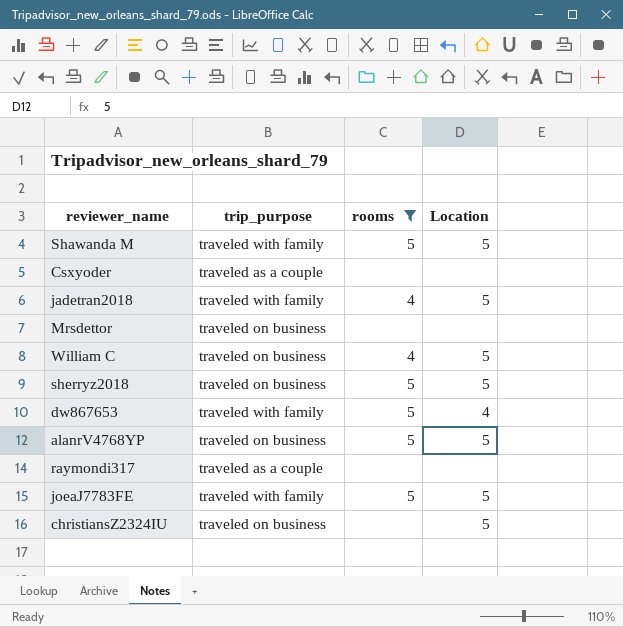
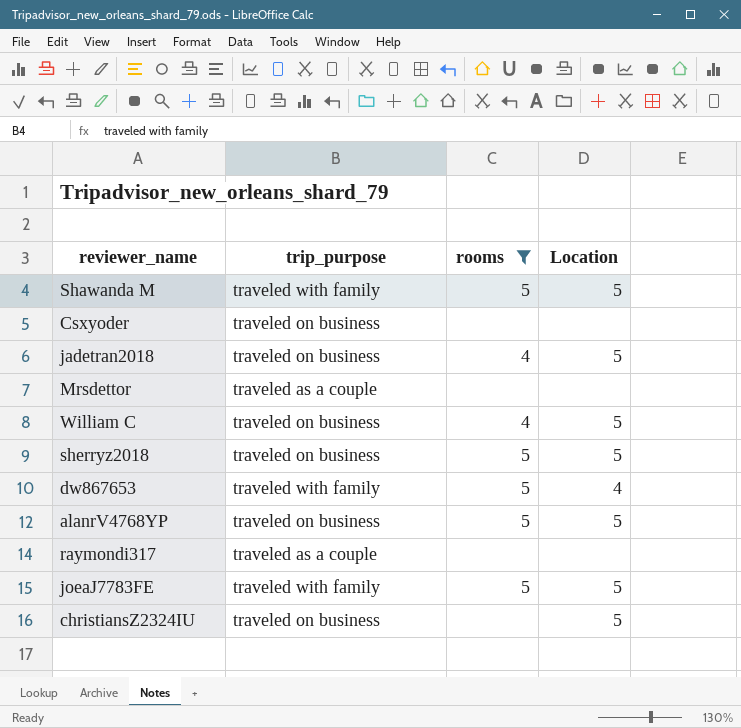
Csxyoder | trip_purpose: traveled as a couple -> traveled on business
jadetran2018 | trip_purpose: traveled with family -> traveled on business
Mrsdettor | trip_purpose: traveled on business -> traveled as a couple

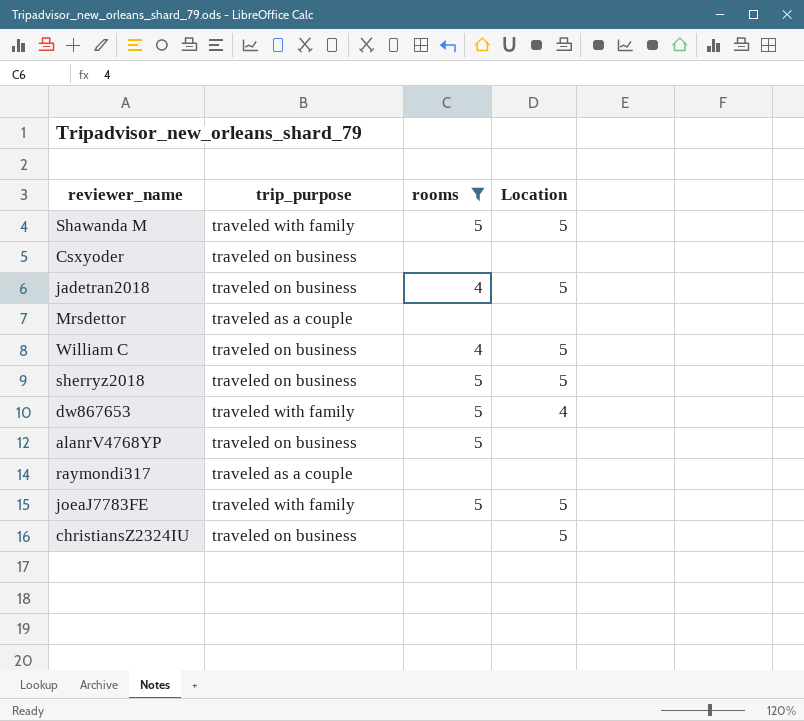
alanrV4768YP | Location: 5 -> none

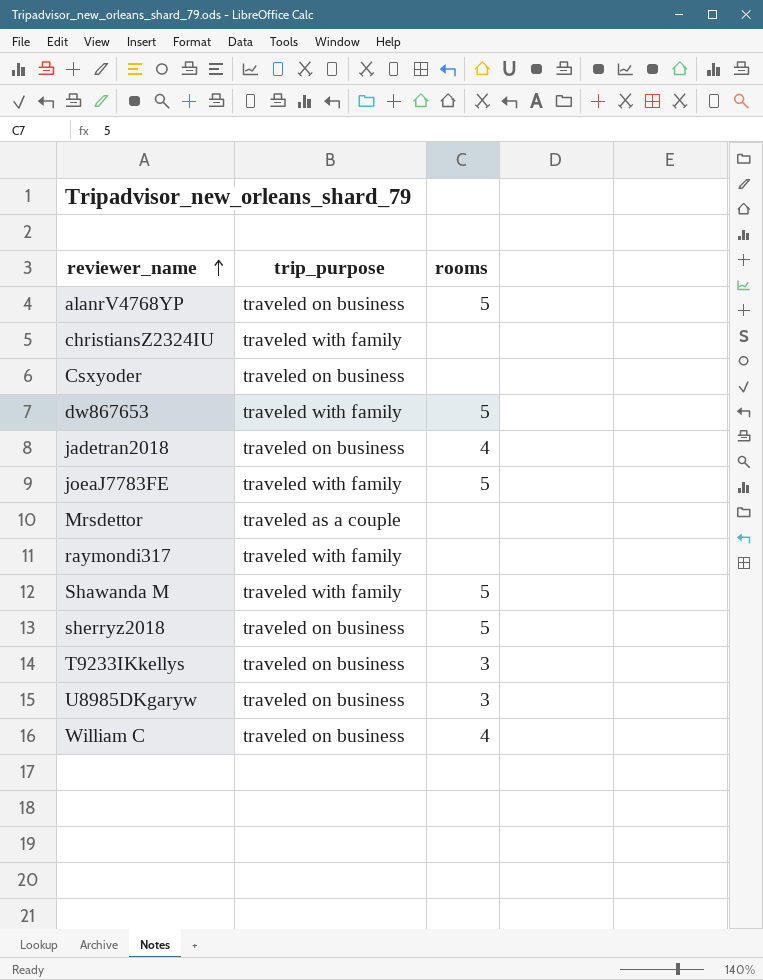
filter: rooms != 3 -> none
row order: none -> reviewer_name ascending
column Location | position: 4 -> none
christiansZ2324IU | trip_purpose: traveled on business -> traveled with family
raymondi317 | trip_purpose: traveled as a couple -> traveled with family

